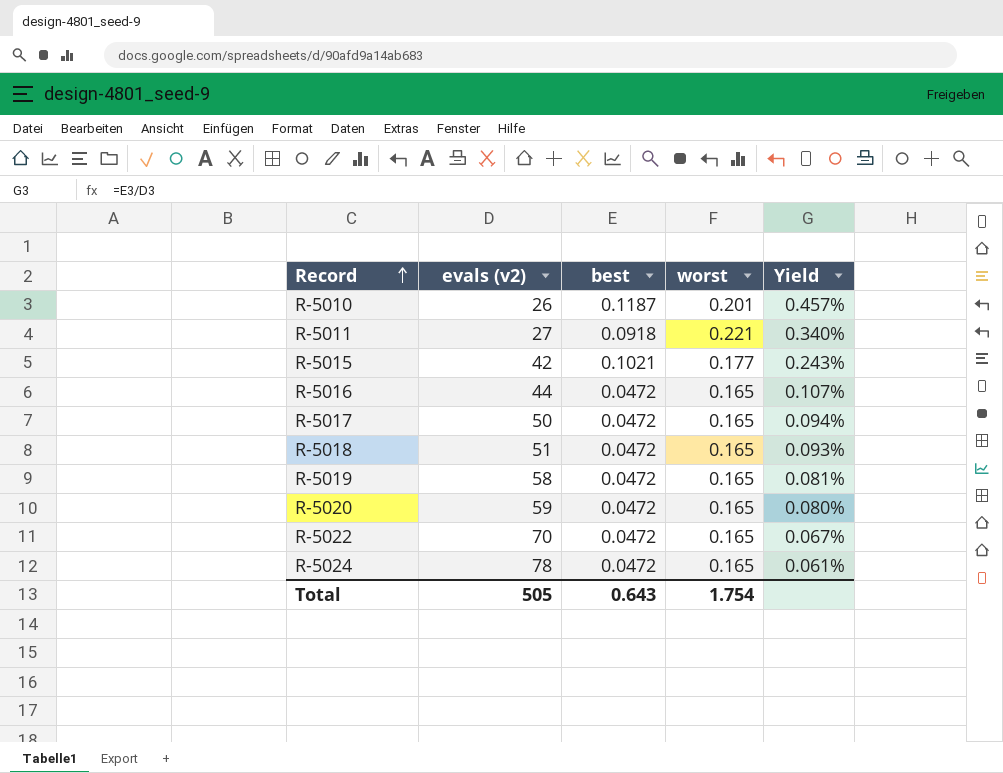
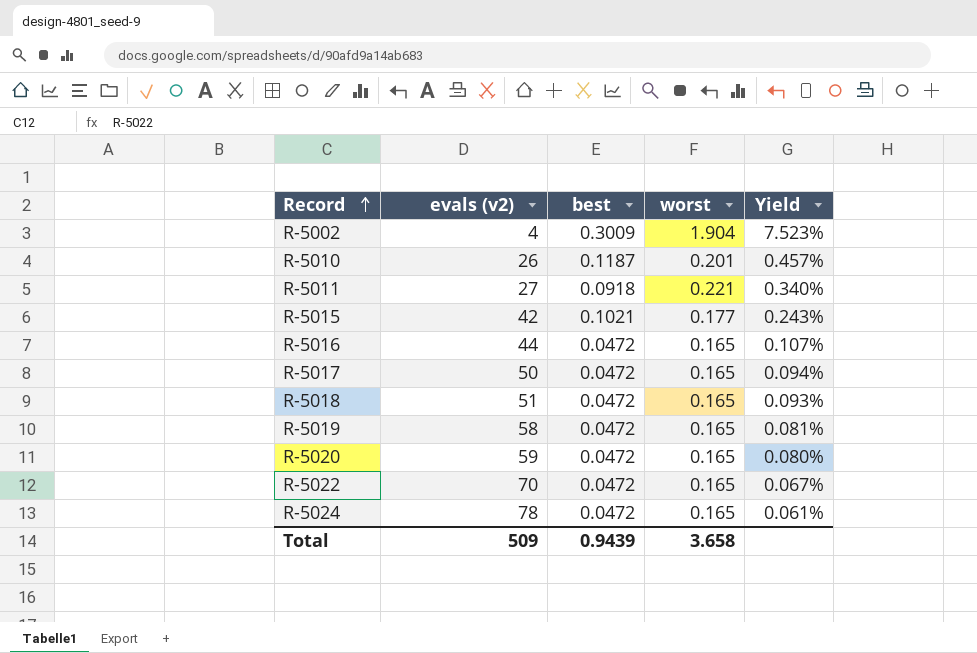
row R-5002: none -> 4 | 0.3009 | 1.904 | 7.523%
Total | evals (v2): 505 -> 509
Total | best: 0.643 -> 0.9439
Total | worst: 1.754 -> 3.658

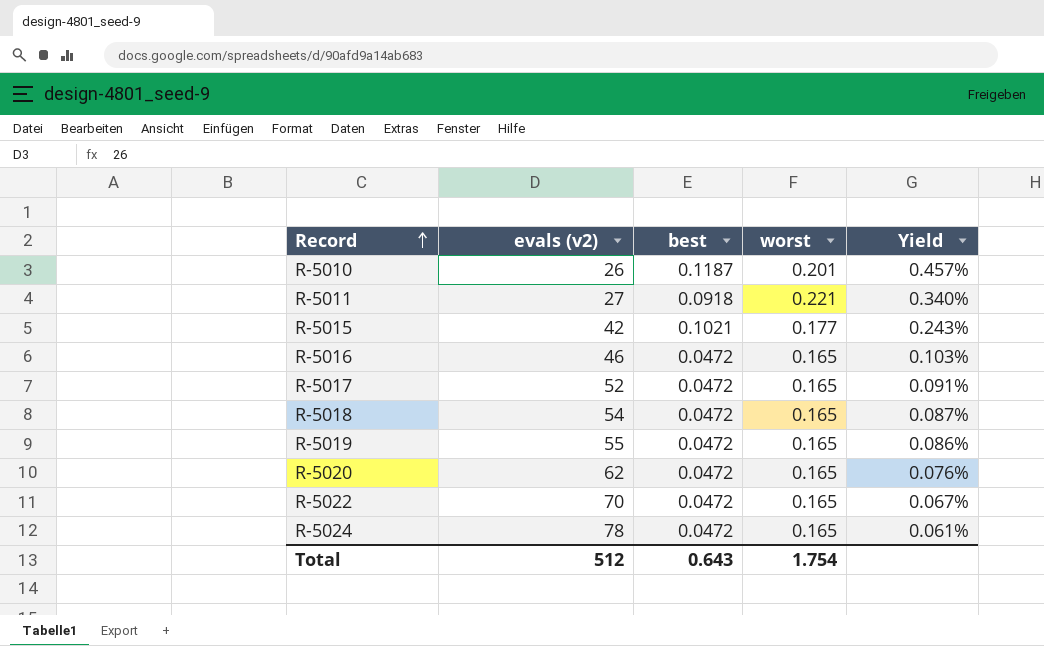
row R-5002: 4 | 0.3009 | 1.904 | 7.523% -> none
R-5016 | evals (v2): 44 -> 46
R-5016 | Yield: 0.107% -> 0.103%
R-5017 | evals (v2): 50 -> 52
R-5017 | Yield: 0.094% -> 0.091%
R-5018 | evals (v2): 51 -> 54
R-5018 | Yield: 0.093% -> 0.087%
R-5019 | evals (v2): 58 -> 55
R-5019 | Yield: 0.081% -> 0.086%
R-5020 | evals (v2): 59 -> 62
R-5020 | Yield: 0.080% -> 0.076%
Total | evals (v2): 509 -> 512
Total | best: 0.9439 -> 0.643
Total | worst: 3.658 -> 1.754

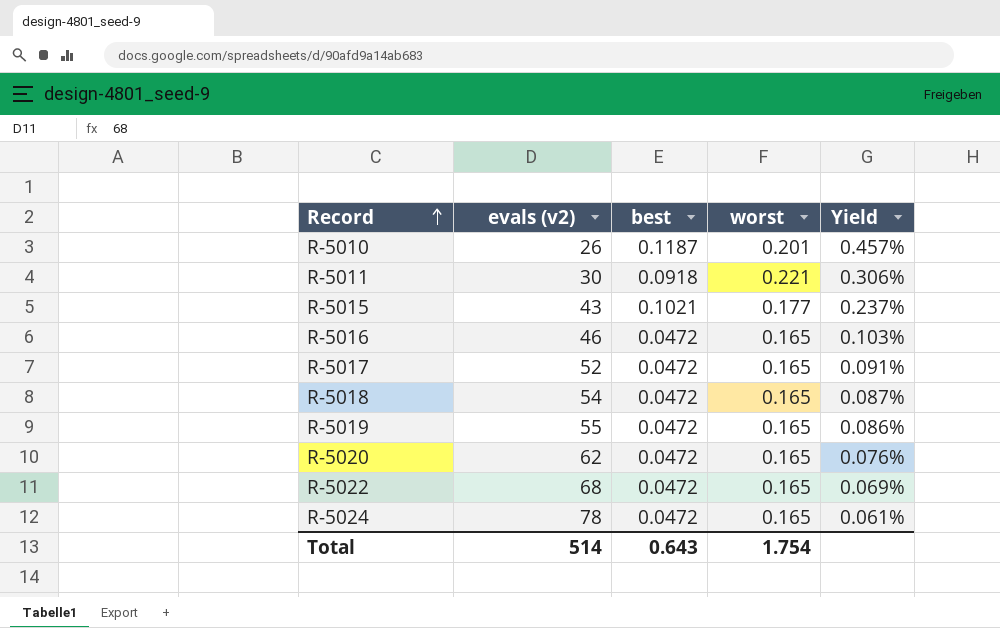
R-5011 | evals (v2): 27 -> 30
R-5011 | Yield: 0.340% -> 0.306%
R-5015 | evals (v2): 42 -> 43
R-5015 | Yield: 0.243% -> 0.237%
R-5022 | evals (v2): 70 -> 68
R-5022 | Yield: 0.067% -> 0.069%
Total | evals (v2): 512 -> 514

